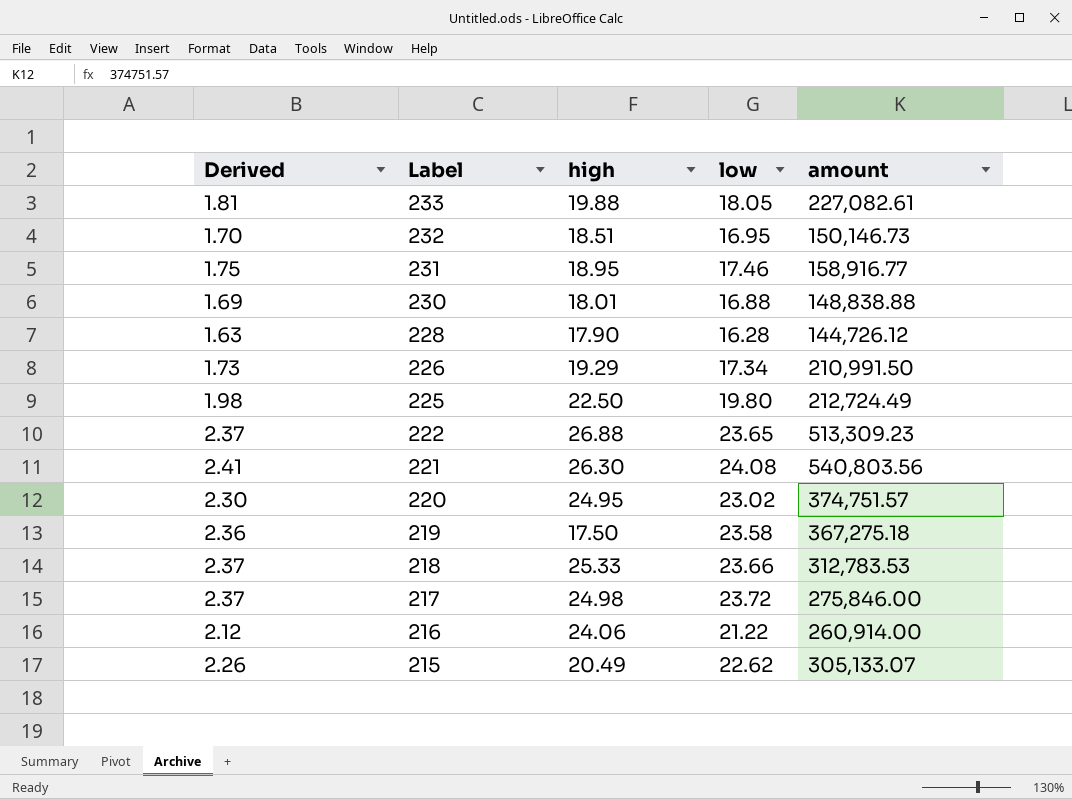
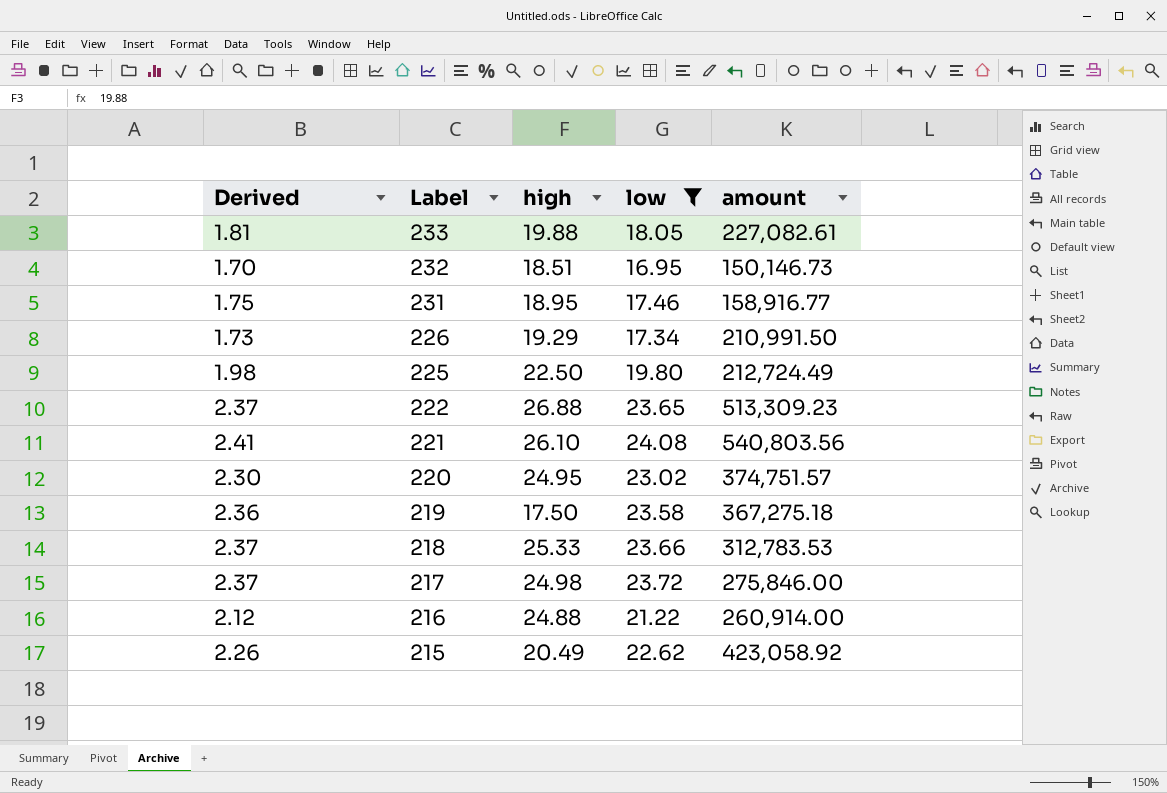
filter: none -> low >= 16.95
221 | high: 26.30 -> 26.10
216 | high: 24.06 -> 24.88
215 | amount: 305,133.07 -> 423,058.92

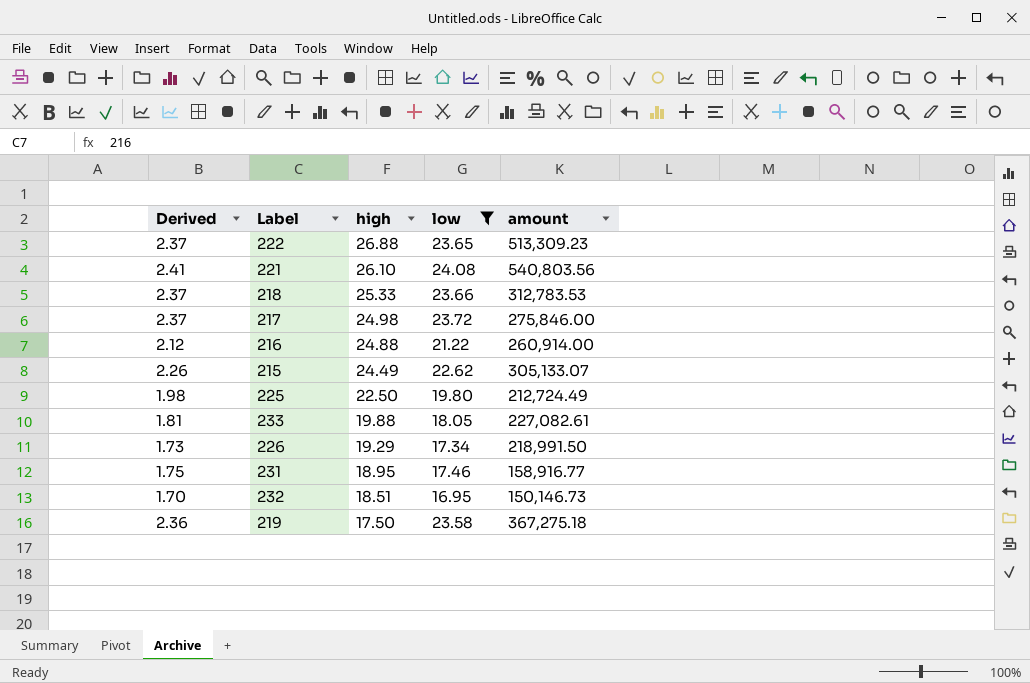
row order: Label descending -> high descending
row 220: 2.30 | 24.95 | 23.02 | 374,751.57 -> none
215 | high: 20.49 -> 24.49
215 | amount: 423,058.92 -> 305,133.07
226 | amount: 210,991.50 -> 218,991.50

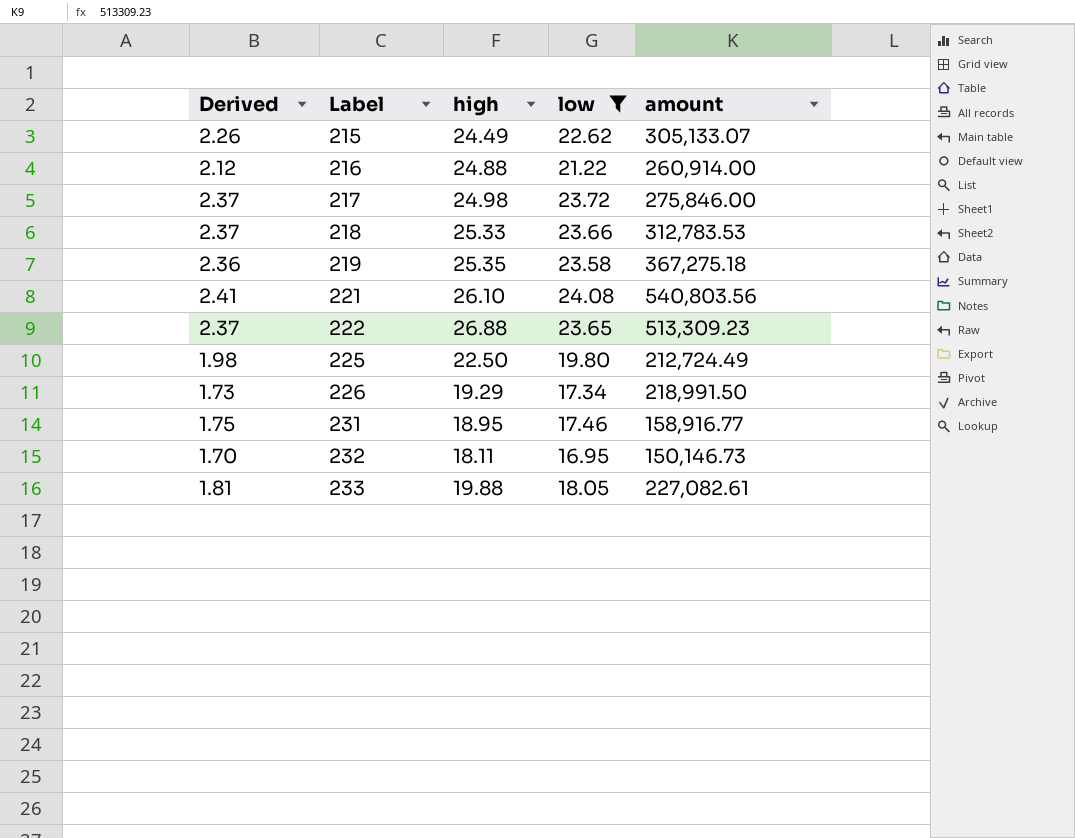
row order: high descending -> Label ascending
219 | high: 17.50 -> 25.35
232 | high: 18.51 -> 18.11

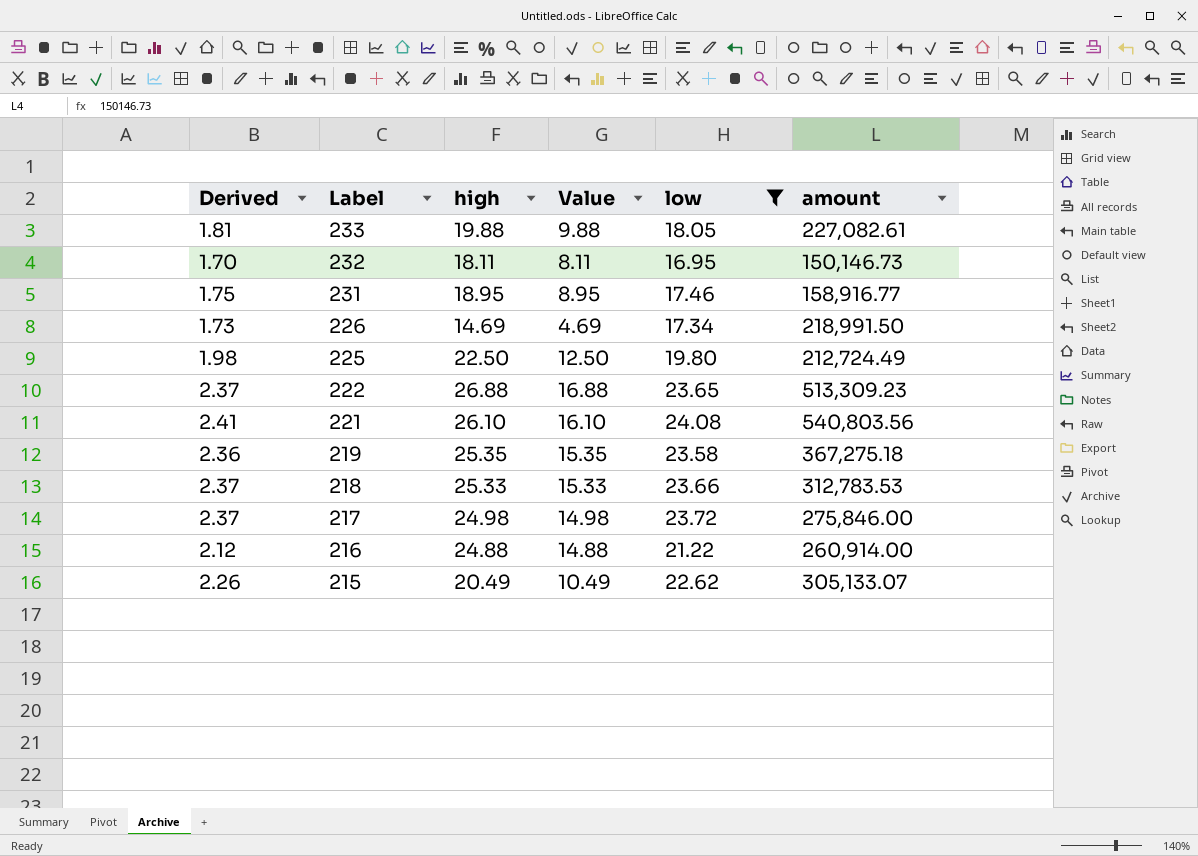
row order: Label ascending -> Label descending
column Value | formula: none -> [high] - 10
226 | high: 19.29 -> 14.69
215 | high: 24.49 -> 20.49

